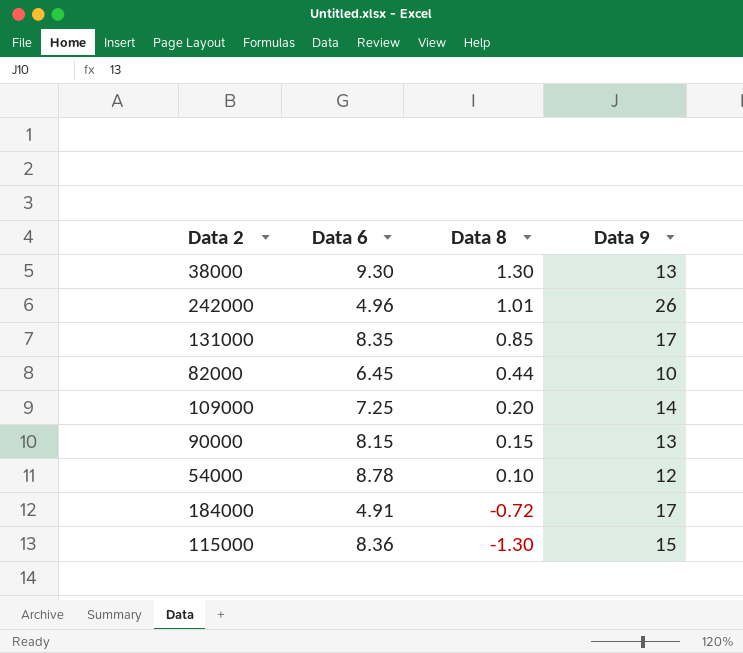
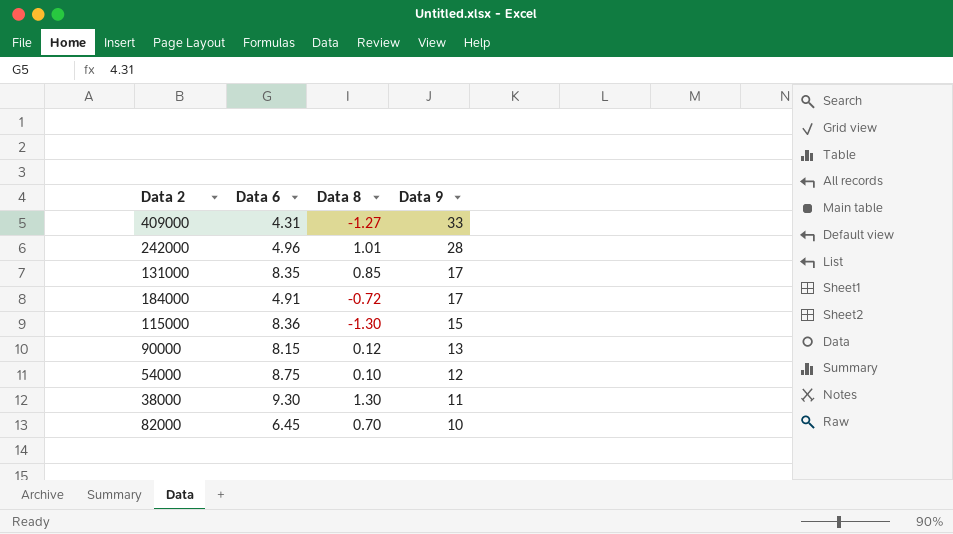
row order: Data 8 descending -> Data 9 descending
row 109000: 7.25 | 0.20 | 14 -> none
row 409000: none -> 4.31 | -1.27 | 33
242000 | Data 9: 26 -> 28
90000 | Data 8: 0.15 -> 0.12
54000 | Data 6: 8.78 -> 8.75
38000 | Data 9: 13 -> 11
82000 | Data 8: 0.44 -> 0.70

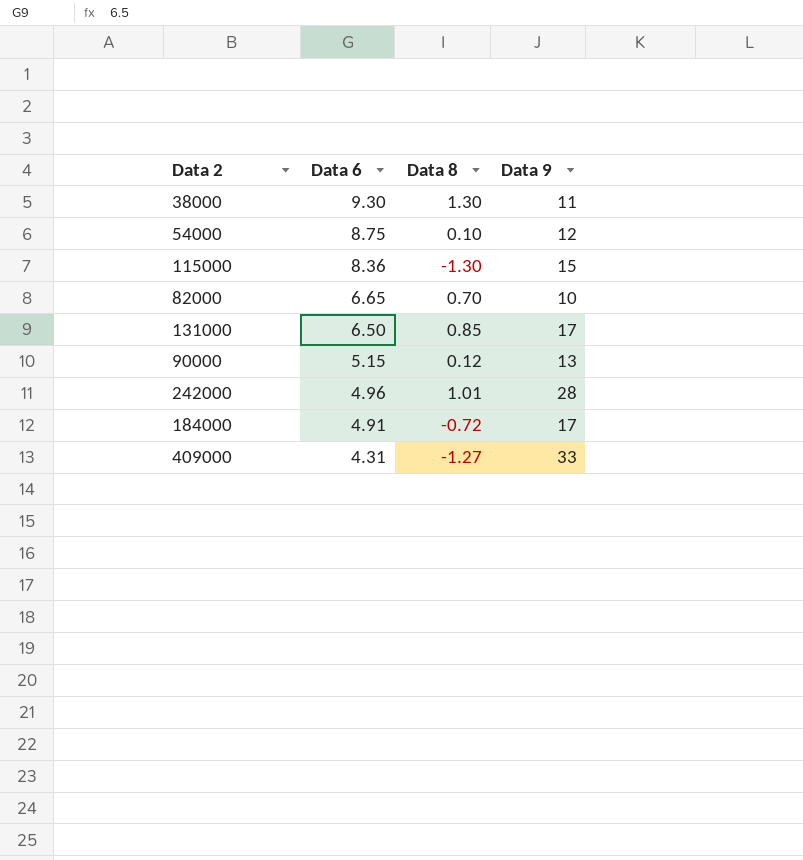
row order: Data 9 descending -> Data 6 descending
82000 | Data 6: 6.45 -> 6.65
131000 | Data 6: 8.35 -> 6.50
90000 | Data 6: 8.15 -> 5.15

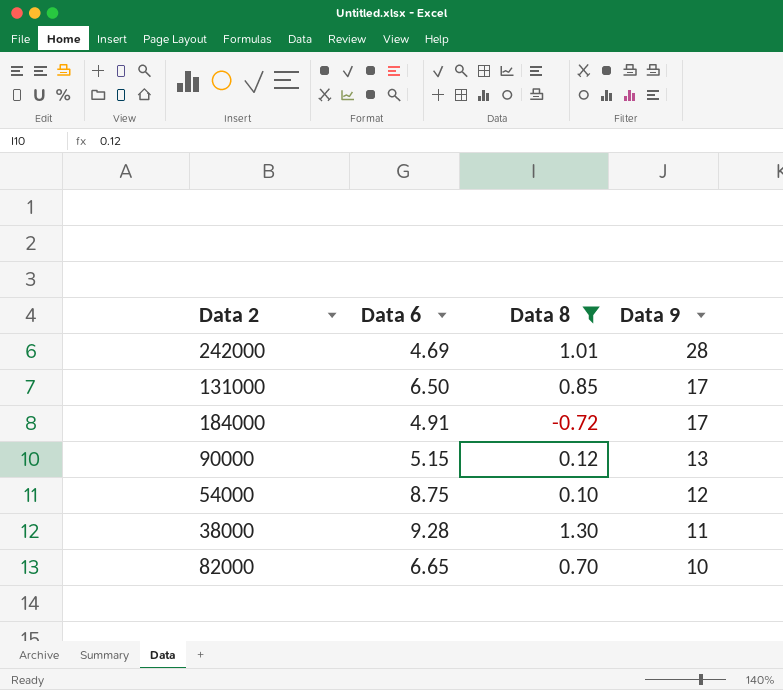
filter: none -> Data 8 >= -0.72
row order: Data 6 descending -> Data 9 descending
242000 | Data 6: 4.96 -> 4.69
38000 | Data 6: 9.30 -> 9.28

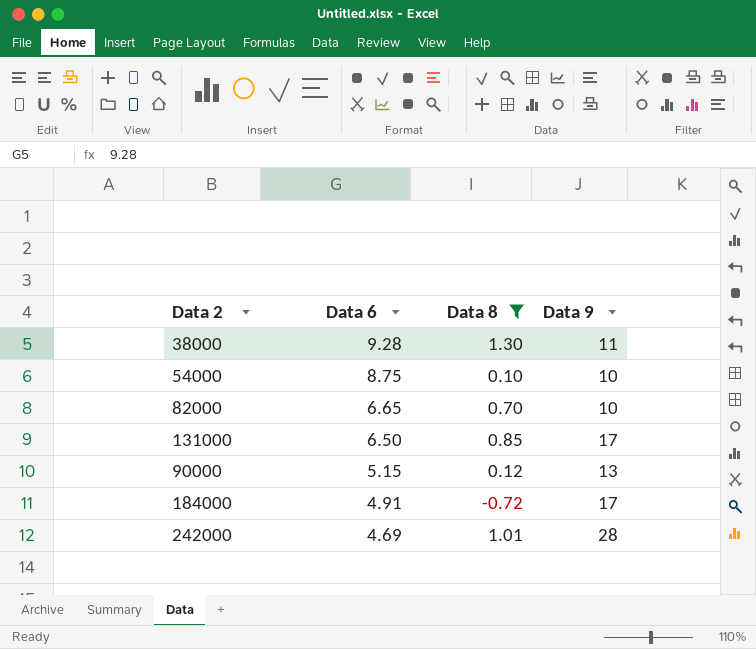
row order: Data 9 descending -> Data 6 descending
54000 | Data 9: 12 -> 10

